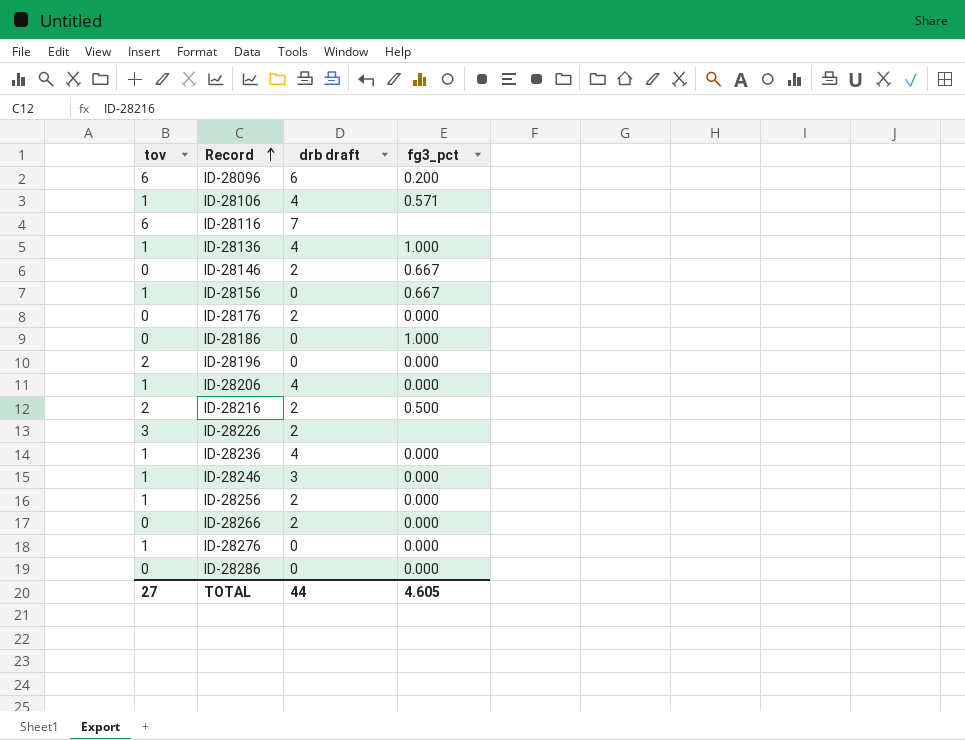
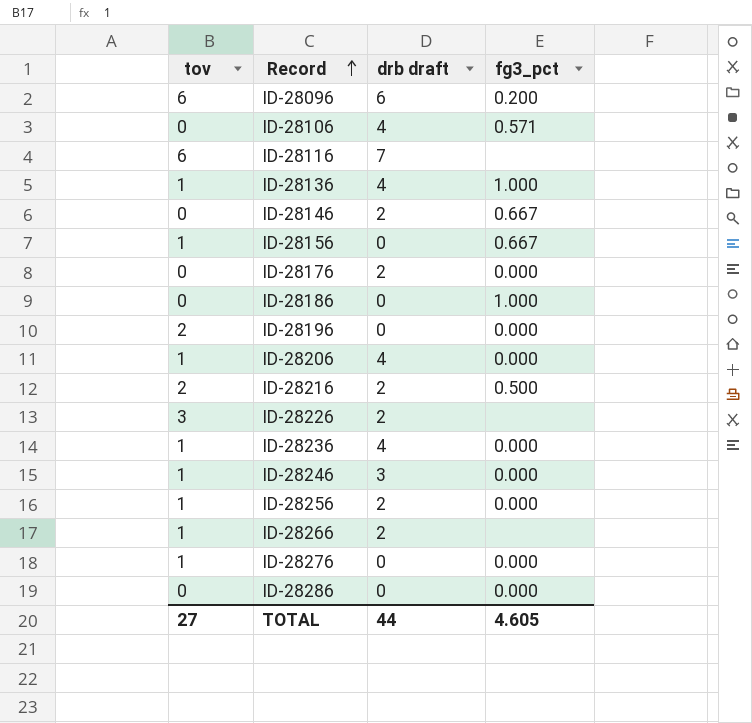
ID-28106 | tov: 1 -> 0
ID-28266 | tov: 0 -> 1
ID-28266 | fg3_pct: 0.000 -> none

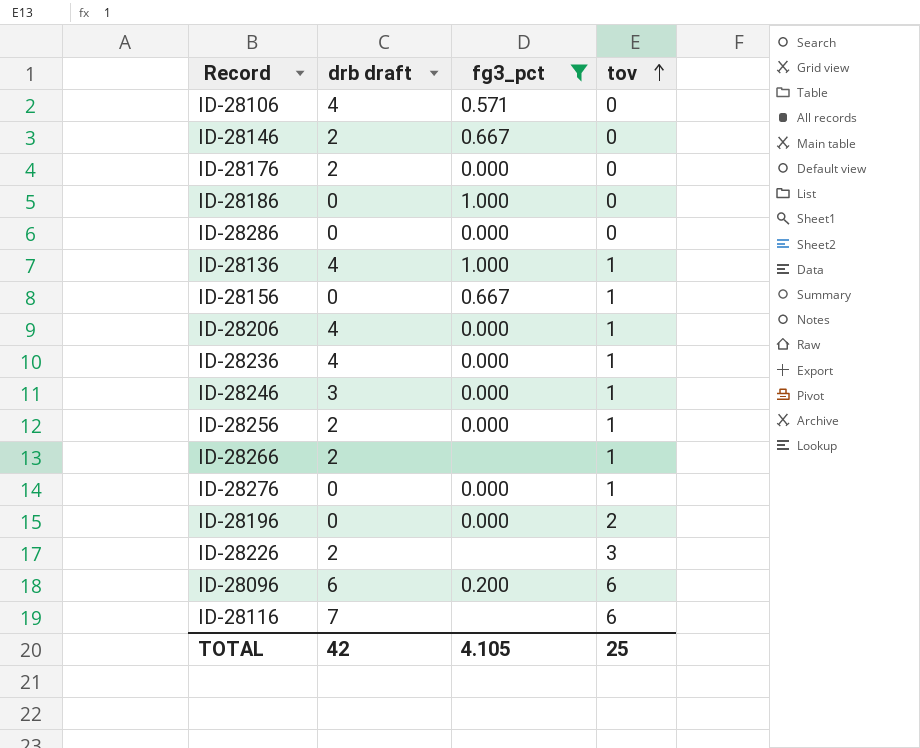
filter: none -> fg3_pct != 0.500
row order: Record ascending -> tov ascending
column tov | position: 1 -> 4
TOTAL | drb draft: 44 -> 42
TOTAL | fg3_pct: 4.605 -> 4.105
TOTAL | tov: 27 -> 25

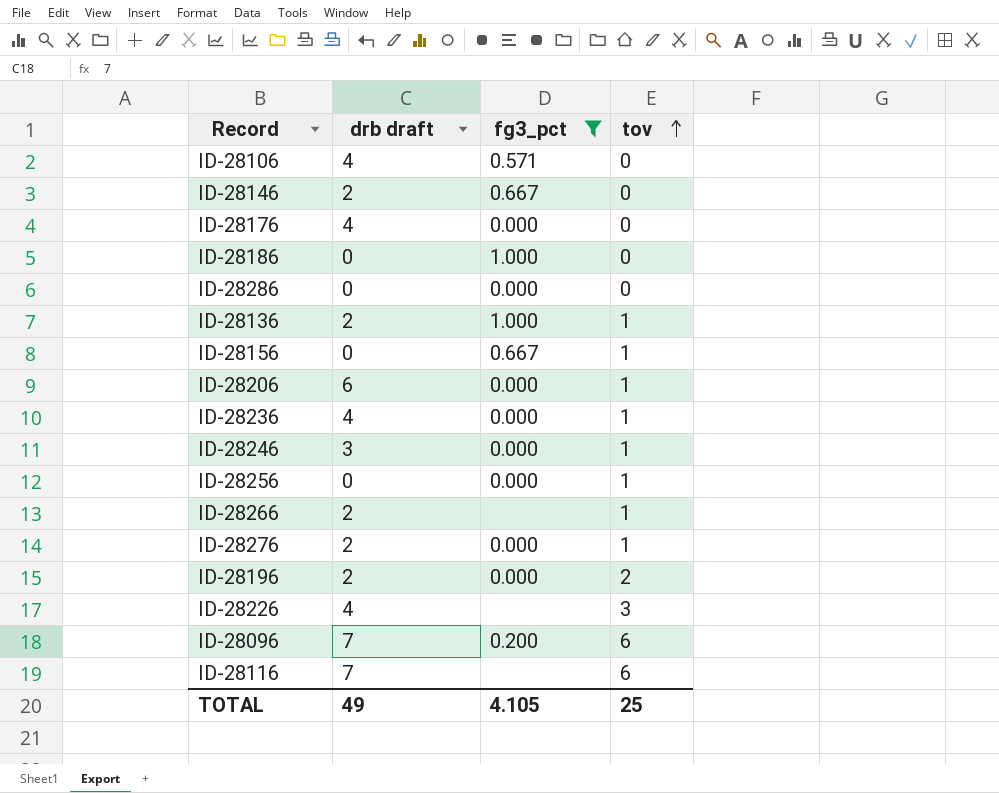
ID-28176 | drb draft: 2 -> 4
ID-28136 | drb draft: 4 -> 2
ID-28206 | drb draft: 4 -> 6
ID-28256 | drb draft: 2 -> 0
ID-28276 | drb draft: 0 -> 2
ID-28196 | drb draft: 0 -> 2
ID-28226 | drb draft: 2 -> 4
ID-28096 | drb draft: 6 -> 7
TOTAL | drb draft: 42 -> 49

